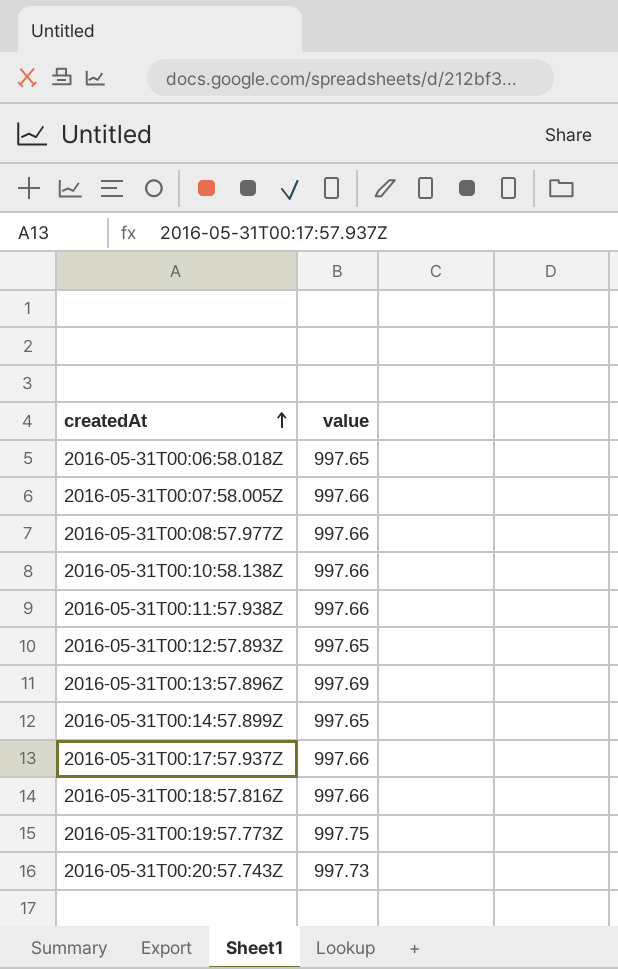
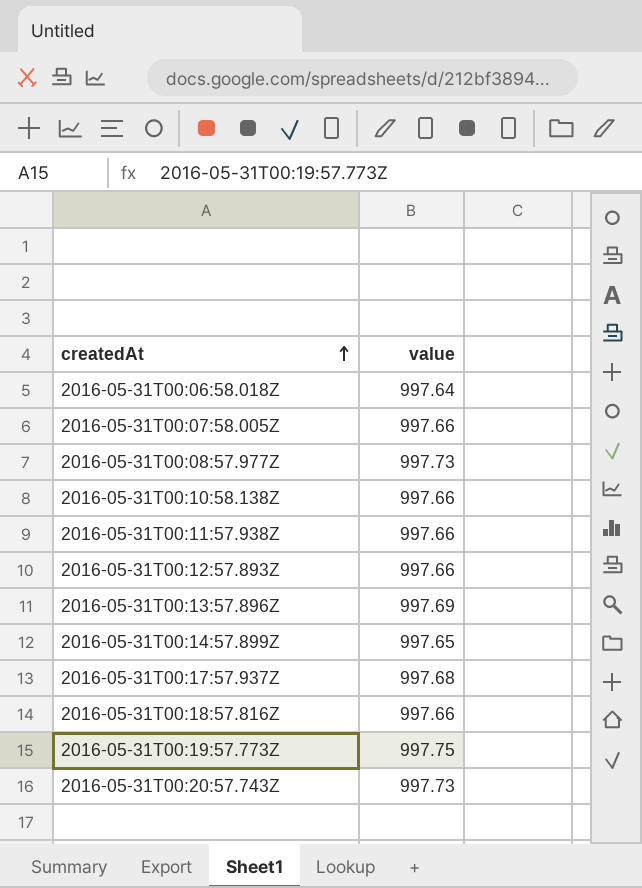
2016-05-31T00:06:58.018Z | value: 997.65 -> 997.64
2016-05-31T00:08:57.977Z | value: 997.66 -> 997.73
2016-05-31T00:12:57.893Z | value: 997.65 -> 997.66
2016-05-31T00:17:57.937Z | value: 997.66 -> 997.68

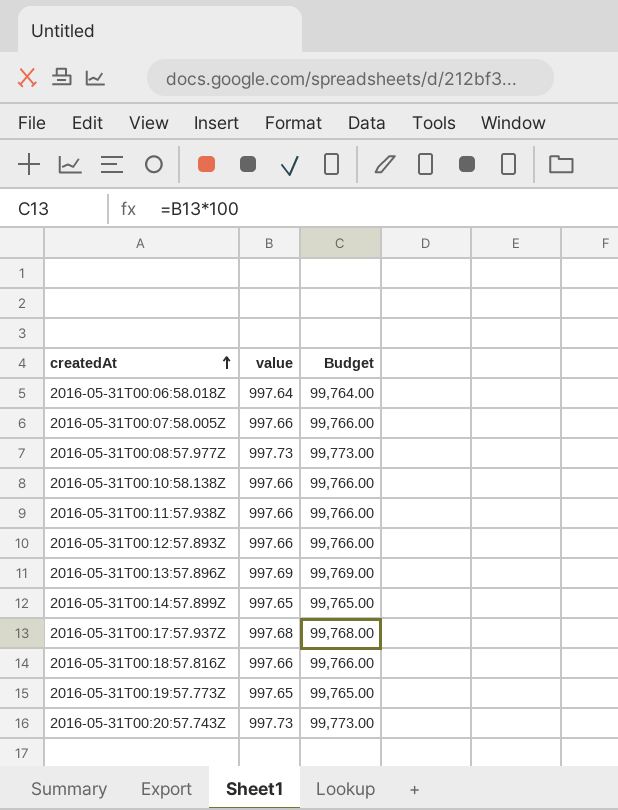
column Budget | formula: none -> [value] * 100
2016-05-31T00:19:57.773Z | value: 997.75 -> 997.65

